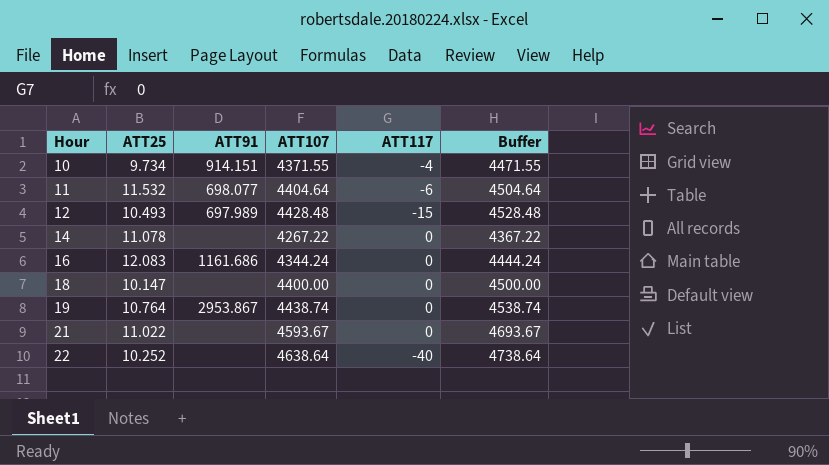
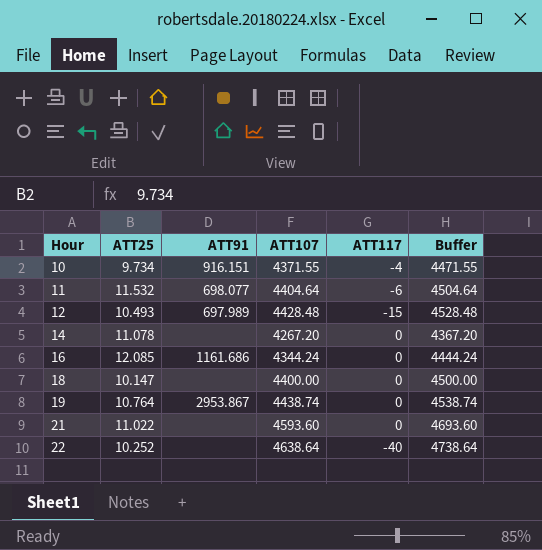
10 | ATT91: 914.151 -> 916.151
14 | ATT107: 4267.22 -> 4267.20
14 | Buffer: 4367.22 -> 4367.20
16 | ATT25: 12.083 -> 12.085
21 | ATT107: 4593.67 -> 4593.60
21 | Buffer: 4693.67 -> 4693.60

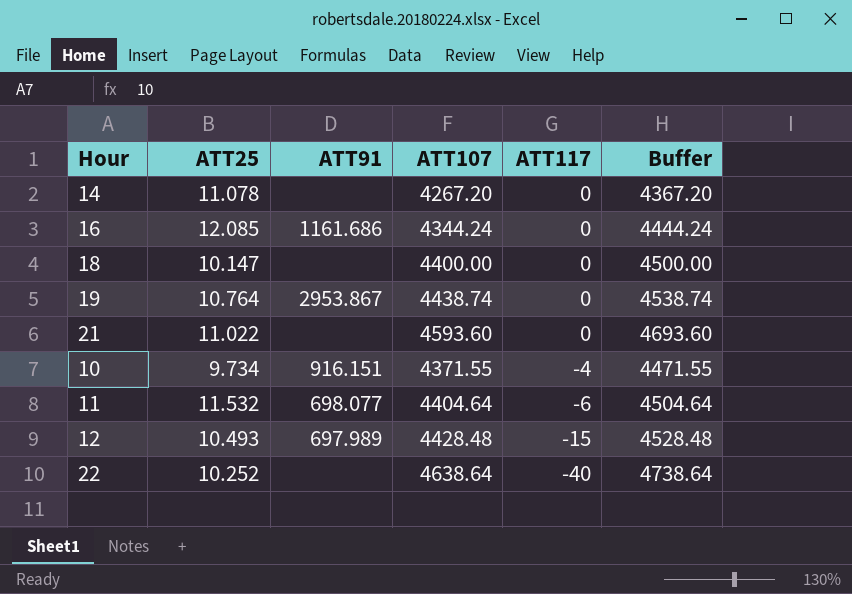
row order: Hour ascending -> ATT117 descending

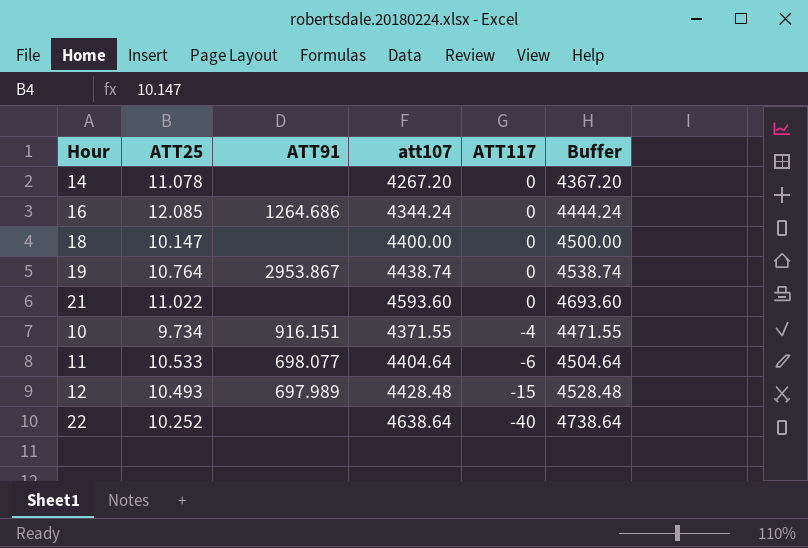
column name: ATT107 -> att107
16 | ATT91: 1161.686 -> 1264.686
11 | ATT25: 11.532 -> 10.533

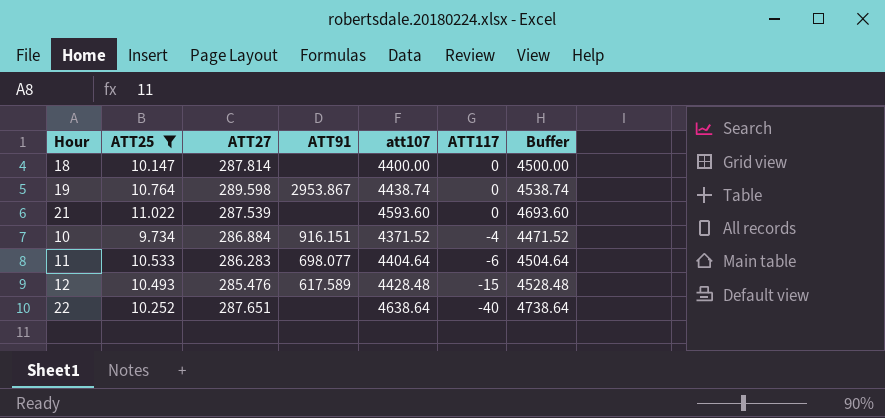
filter: none -> ATT25 <= 11.022
column ATT27 | position: none -> 3
10 | att107: 4371.55 -> 4371.52
10 | Buffer: 4471.55 -> 4471.52
12 | ATT91: 697.989 -> 617.589

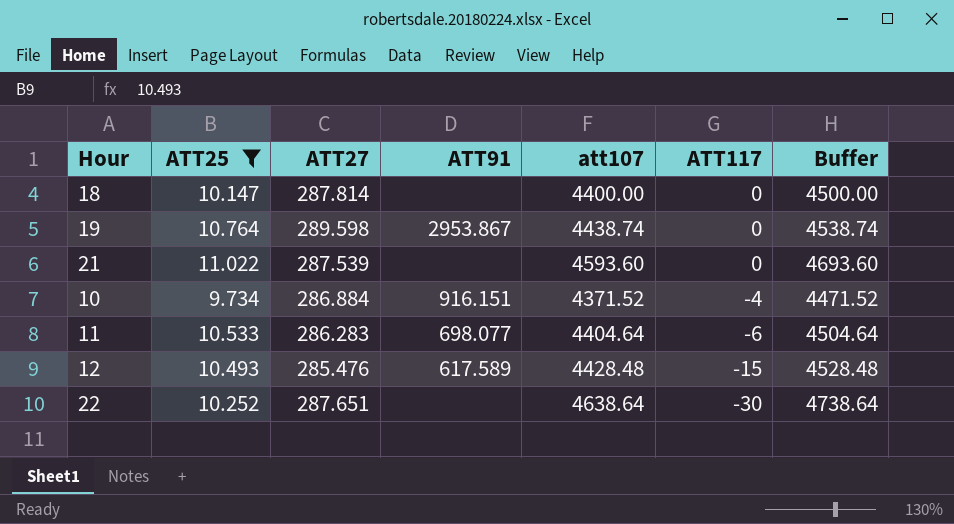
22 | ATT117: -40 -> -30

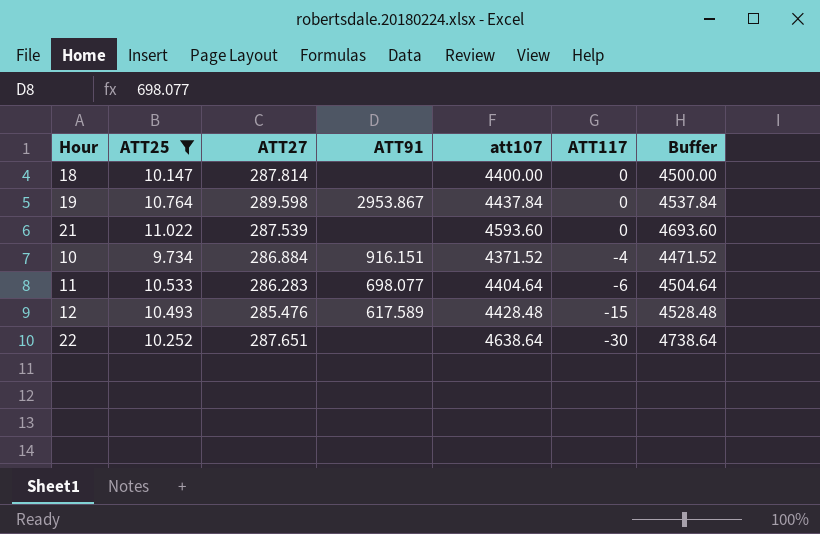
19 | att107: 4438.74 -> 4437.84
19 | Buffer: 4538.74 -> 4537.84

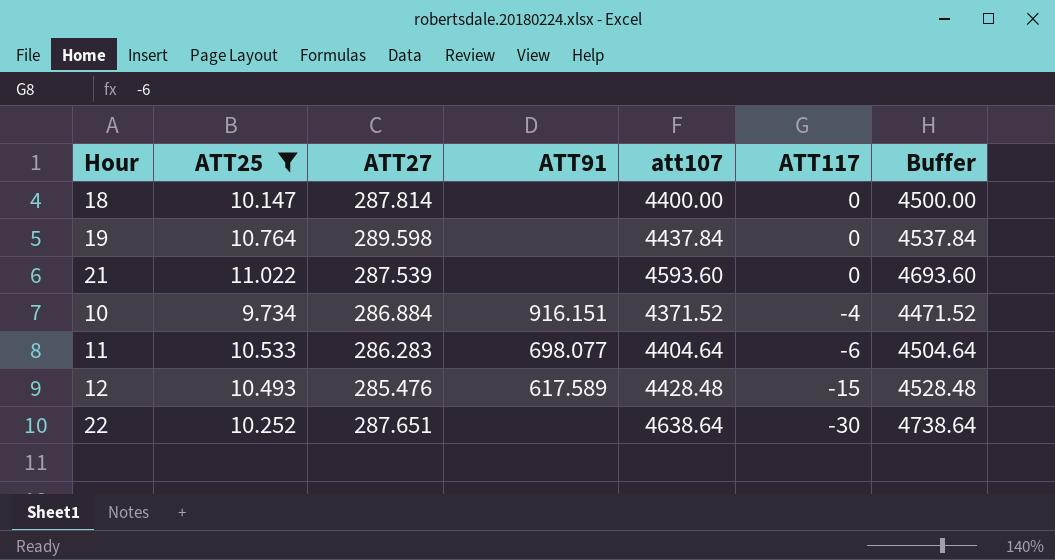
19 | ATT91: 2953.867 -> none

